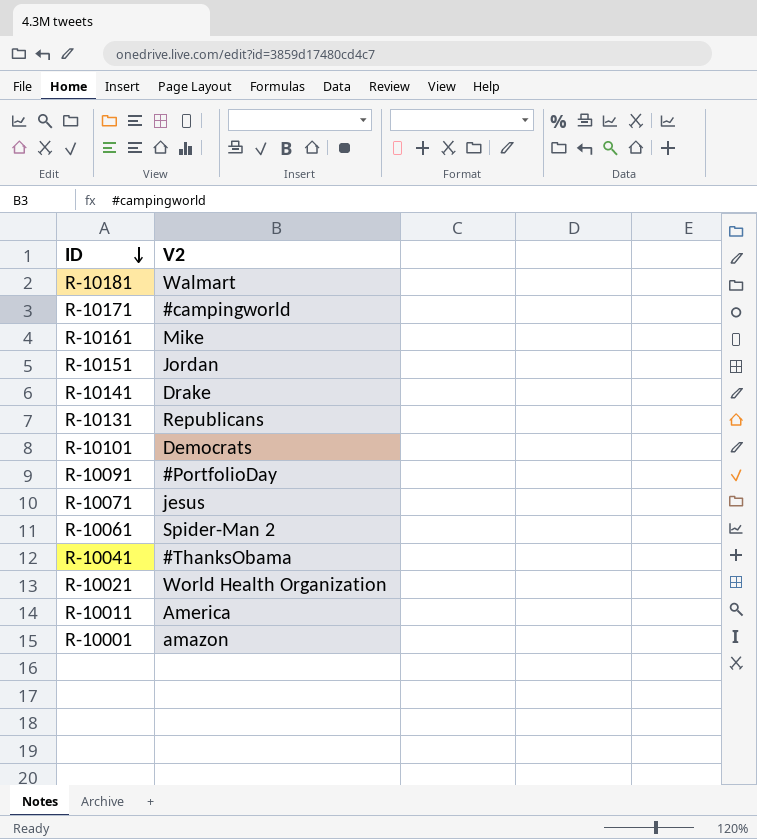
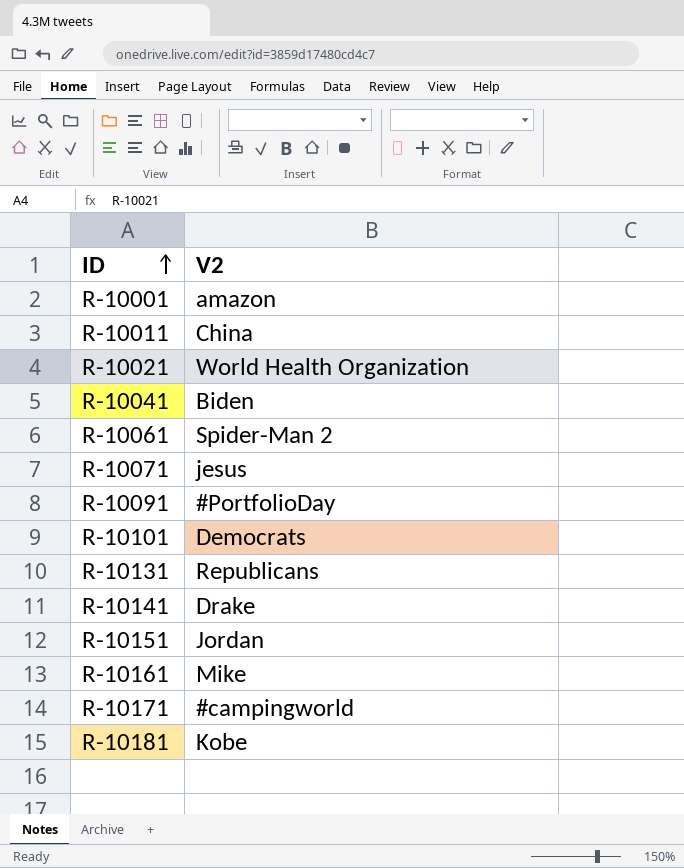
row order: ID descending -> ID ascending
R-10011 | V2: America -> China
R-10041 | V2: #ThanksObama -> Biden
R-10181 | V2: Walmart -> Kobe

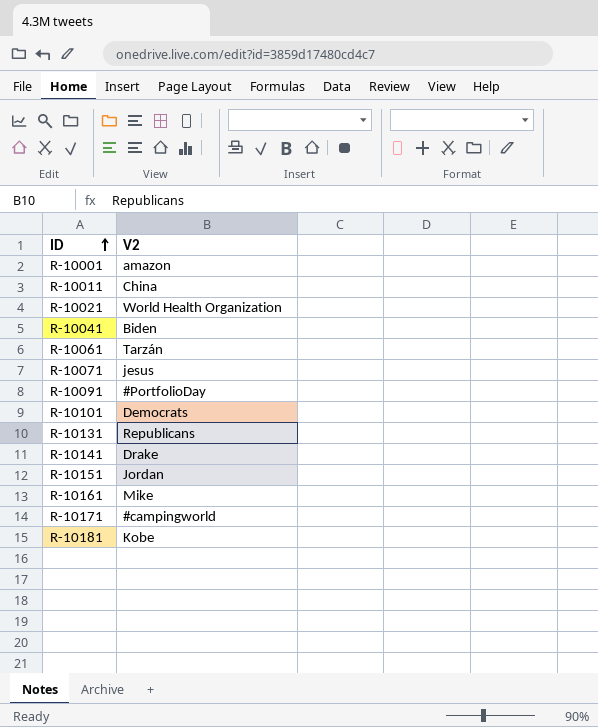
R-10061 | V2: Spider-Man 2 -> Tarzán

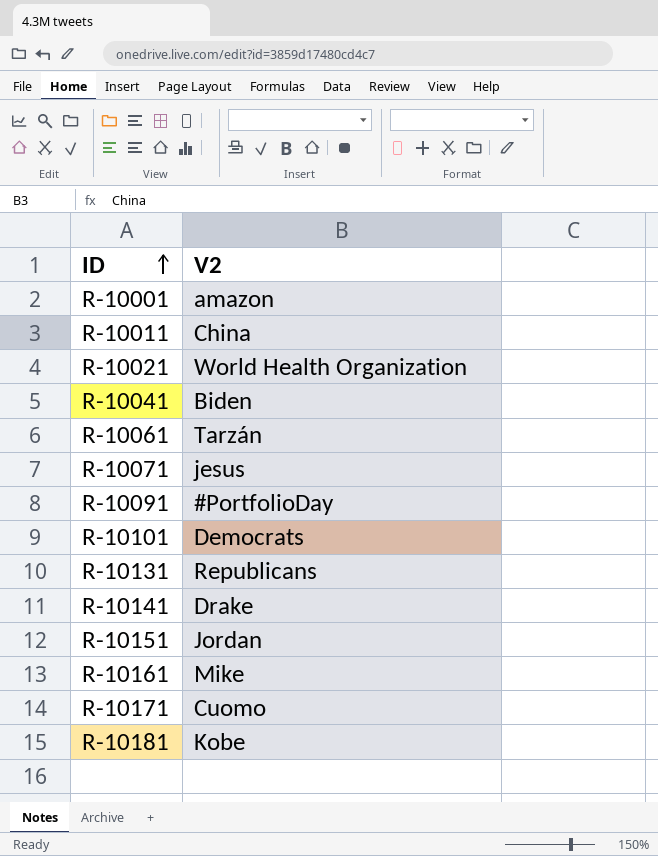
R-10171 | V2: #campingworld -> Cuomo

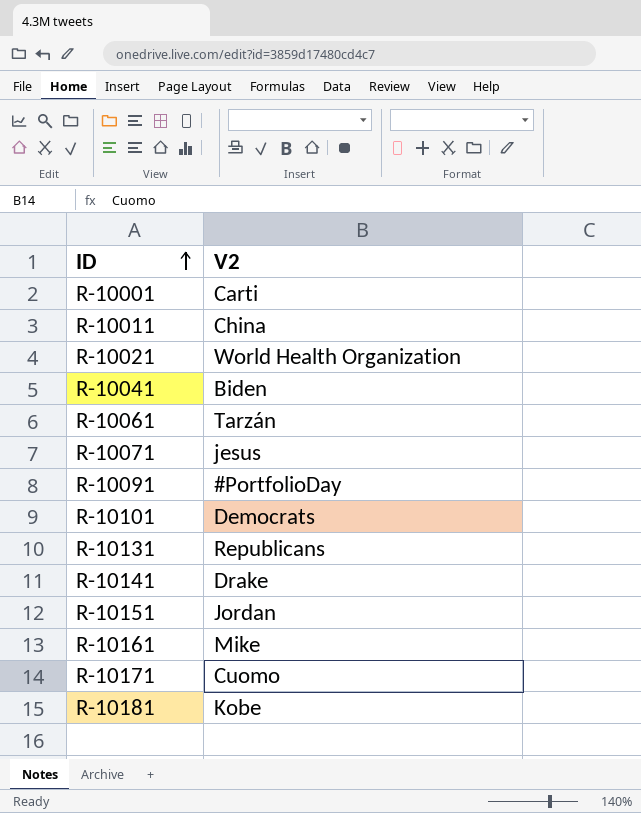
R-10001 | V2: amazon -> Carti

